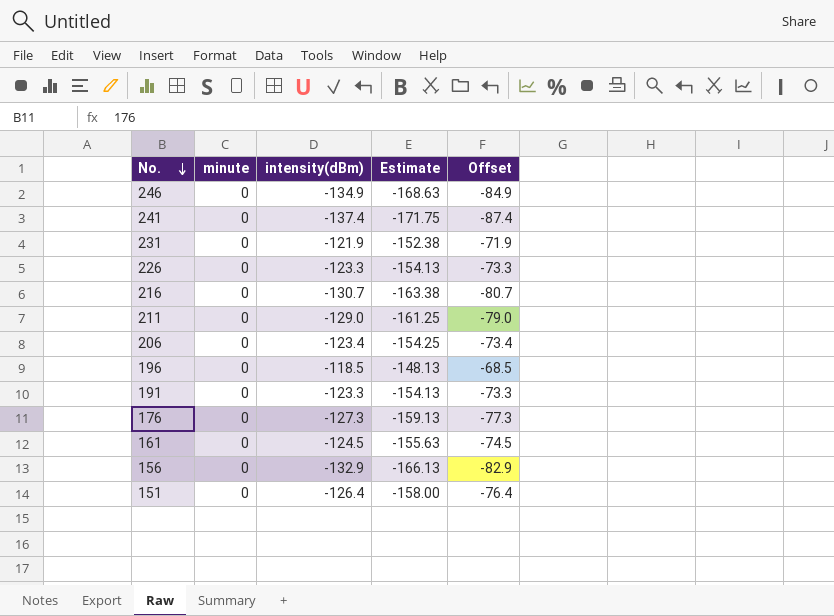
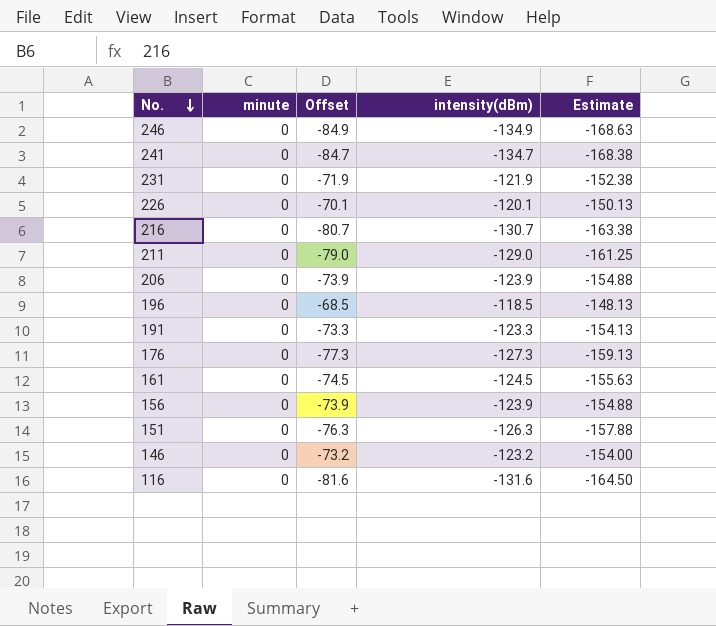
column Offset | position: 5 -> 3
241 | Offset: -87.4 -> -84.7
241 | intensity(dBm): -137.4 -> -134.7
241 | Estimate: -171.75 -> -168.38
226 | Offset: -73.3 -> -70.1
226 | intensity(dBm): -123.3 -> -120.1
226 | Estimate: -154.13 -> -150.13
206 | Offset: -73.4 -> -73.9
206 | intensity(dBm): -123.4 -> -123.9
206 | Estimate: -154.25 -> -154.88
156 | Offset: -82.9 -> -73.9
156 | intensity(dBm): -132.9 -> -123.9
156 | Estimate: -166.13 -> -154.88
151 | Offset: -76.4 -> -76.3
151 | intensity(dBm): -126.4 -> -126.3
151 | Estimate: -158.00 -> -157.88
row 146: none -> 0 | -73.2 | -123.2 | -154.00
row 116: none -> 0 | -81.6 | -131.6 | -164.50

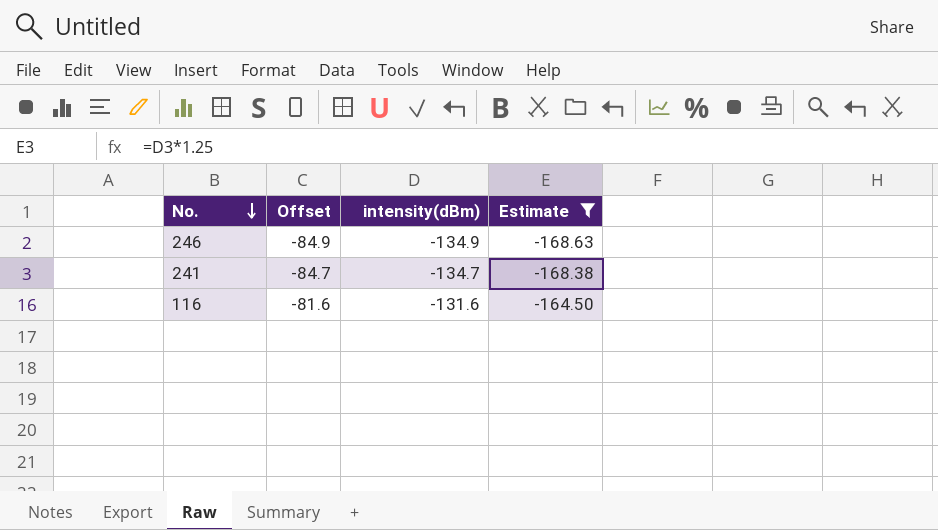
filter: none -> Estimate <= -164.50
column minute | position: 2 -> none

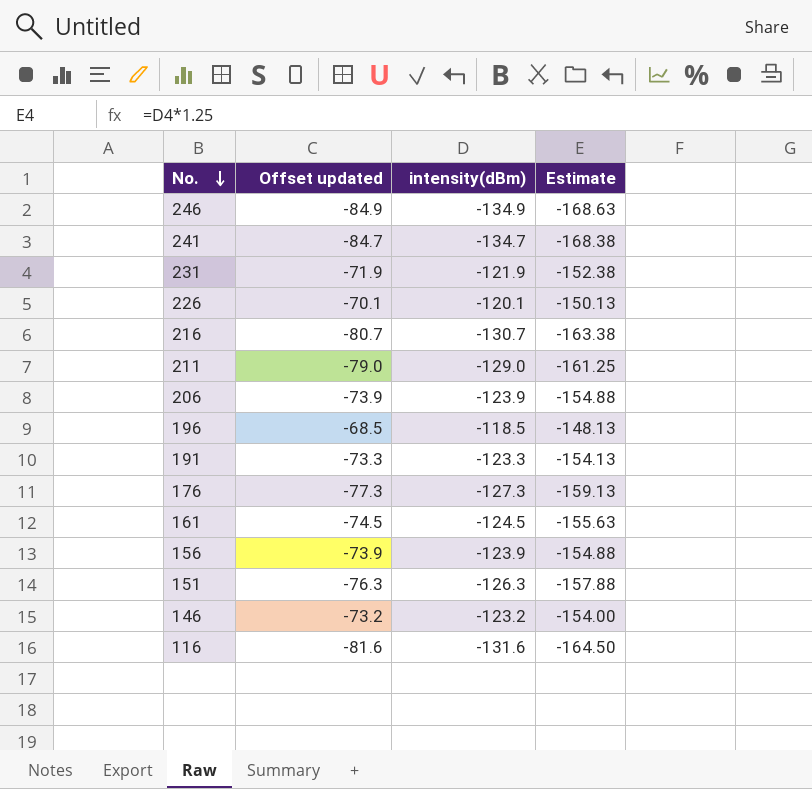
filter: Estimate <= -164.50 -> none
column name: Offset -> Offset updated

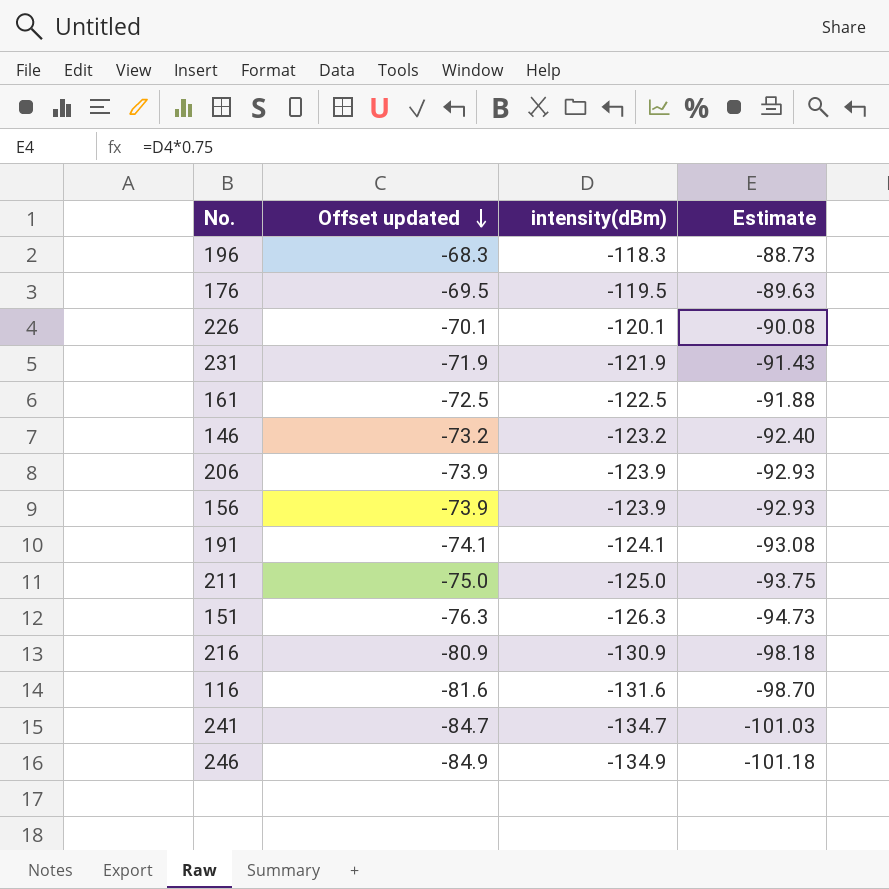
row order: No. descending -> Offset updated descending
column Estimate | formula: [intensity(dBm)] * 1.25 -> [intensity(dBm)] * 0.75
196 | Offset updated: -68.5 -> -68.3
196 | intensity(dBm): -118.5 -> -118.3
176 | Offset updated: -77.3 -> -69.5
176 | intensity(dBm): -127.3 -> -119.5
161 | Offset updated: -74.5 -> -72.5
161 | intensity(dBm): -124.5 -> -122.5
191 | Offset updated: -73.3 -> -74.1
191 | intensity(dBm): -123.3 -> -124.1
211 | Offset updated: -79.0 -> -75.0
211 | intensity(dBm): -129.0 -> -125.0
216 | Offset updated: -80.7 -> -80.9
216 | intensity(dBm): -130.7 -> -130.9

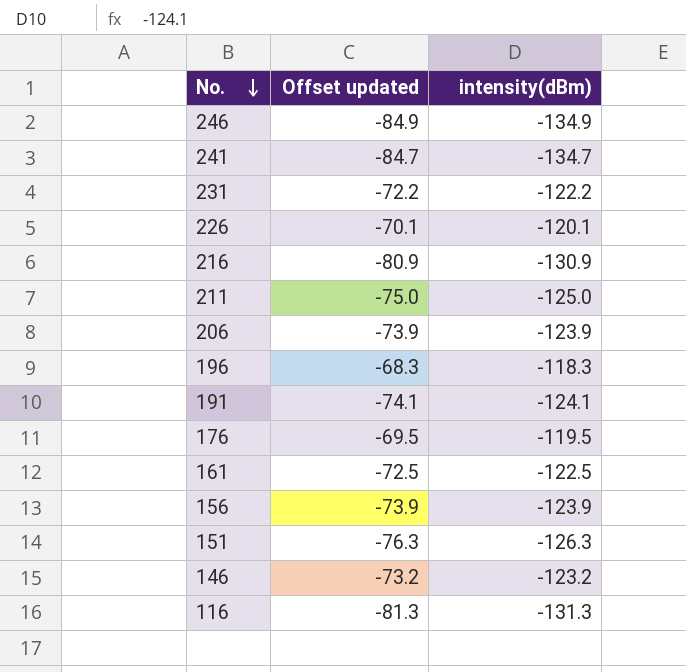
row order: Offset updated descending -> No. descending
column Estimate | formula: [intensity(dBm)] * 0.75 -> none
231 | Offset updated: -71.9 -> -72.2
231 | intensity(dBm): -121.9 -> -122.2
116 | Offset updated: -81.6 -> -81.3
116 | intensity(dBm): -131.6 -> -131.3

